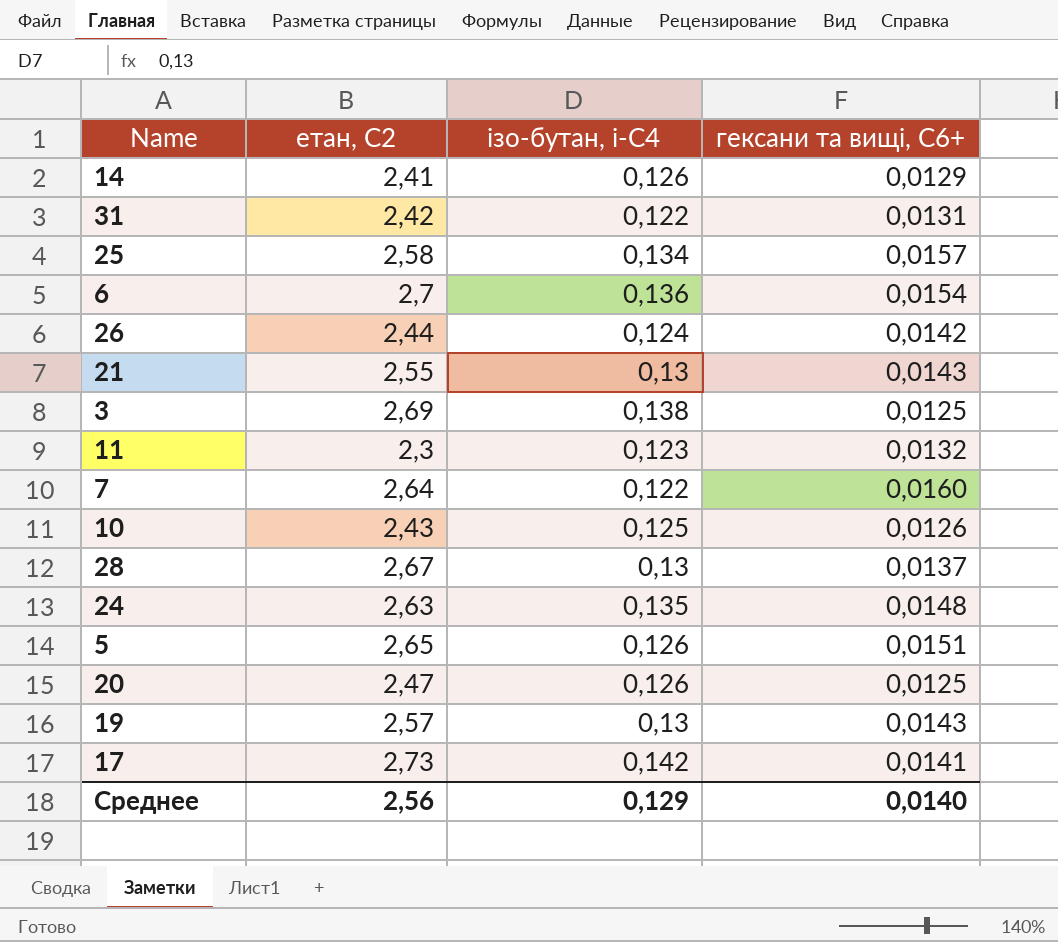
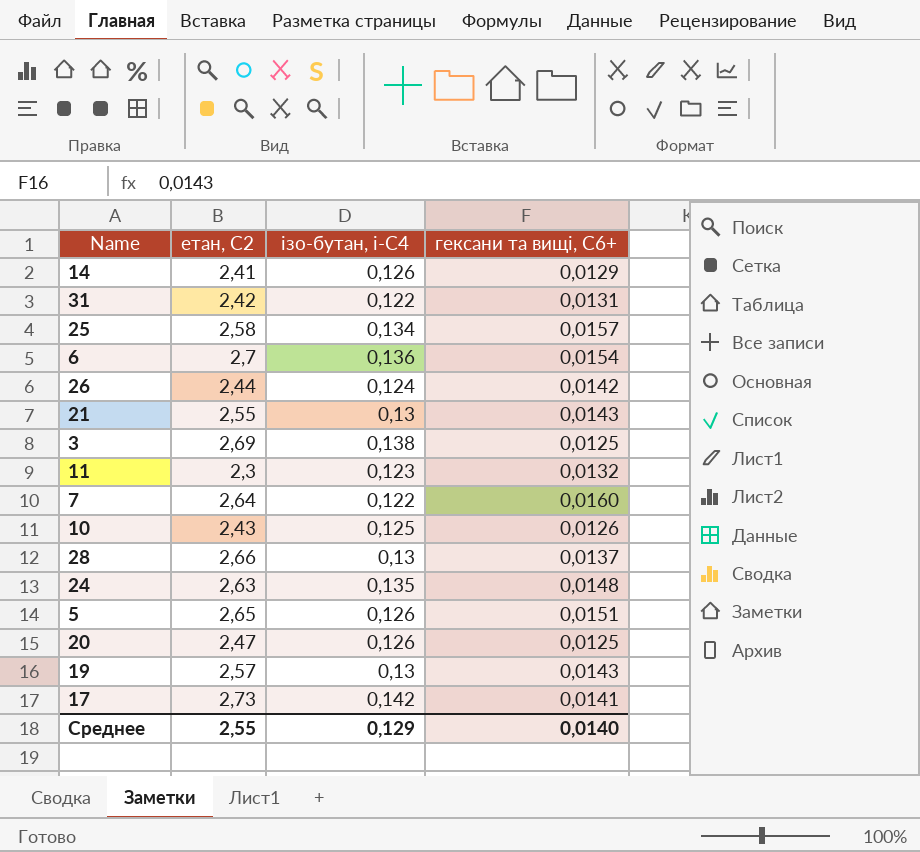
28 | етан, С2: 2,67 -> 2,66
Среднее | етан, С2: 2,56 -> 2,55

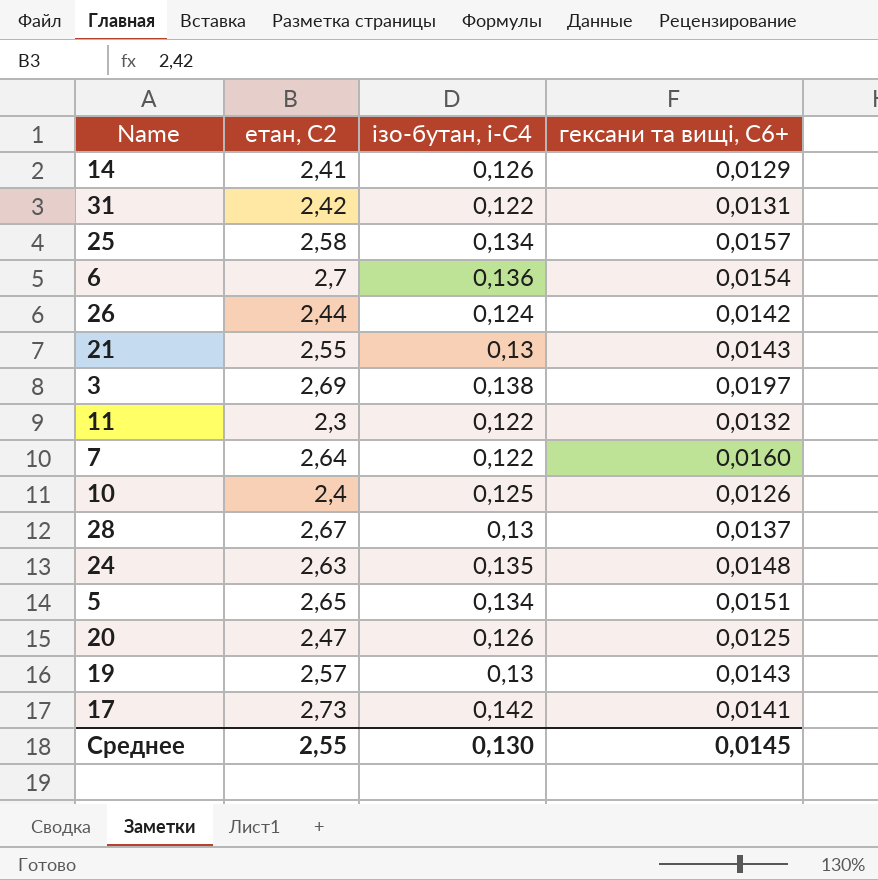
3 | гексани та вищі, С6+: 0,0125 -> 0,0197
11 | ізо-бутан, і-С4: 0,123 -> 0,122
10 | етан, С2: 2,43 -> 2,4
28 | етан, С2: 2,66 -> 2,67
5 | ізо-бутан, і-С4: 0,126 -> 0,134
Среднее | ізо-бутан, і-С4: 0,129 -> 0,130
Среднее | гексани та вищі, С6+: 0,0140 -> 0,0145

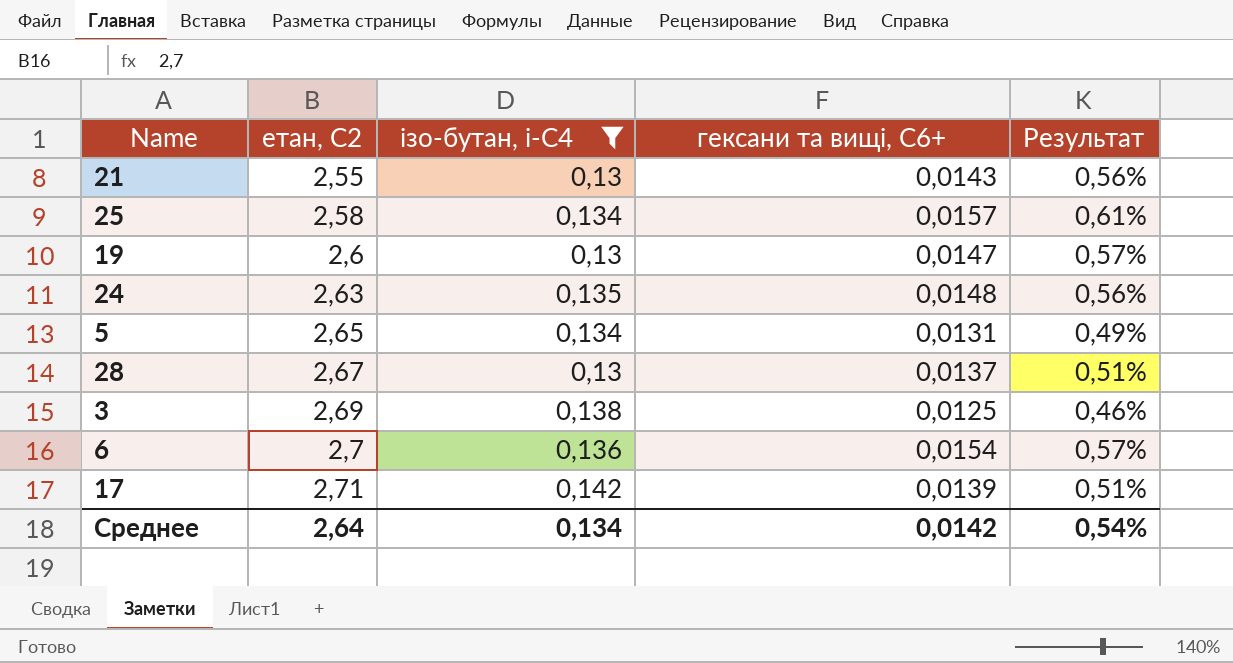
filter: none -> ізо-бутан, і-С4 >= 0,13
row order: none -> етан, С2 ascending
column Результат | formula: none -> [гексани та вищі, С6+] / [етан, С2]
19 | етан, С2: 2,57 -> 2,6
19 | гексани та вищі, С6+: 0,0143 -> 0,0147
5 | гексани та вищі, С6+: 0,0151 -> 0,0131
3 | гексани та вищі, С6+: 0,0197 -> 0,0125
17 | етан, С2: 2,73 -> 2,71
17 | гексани та вищі, С6+: 0,0141 -> 0,0139
Среднее | етан, С2: 2,55 -> 2,64
Среднее | ізо-бутан, і-С4: 0,130 -> 0,134
Среднее | гексани та вищі, С6+: 0,0145 -> 0,0142

